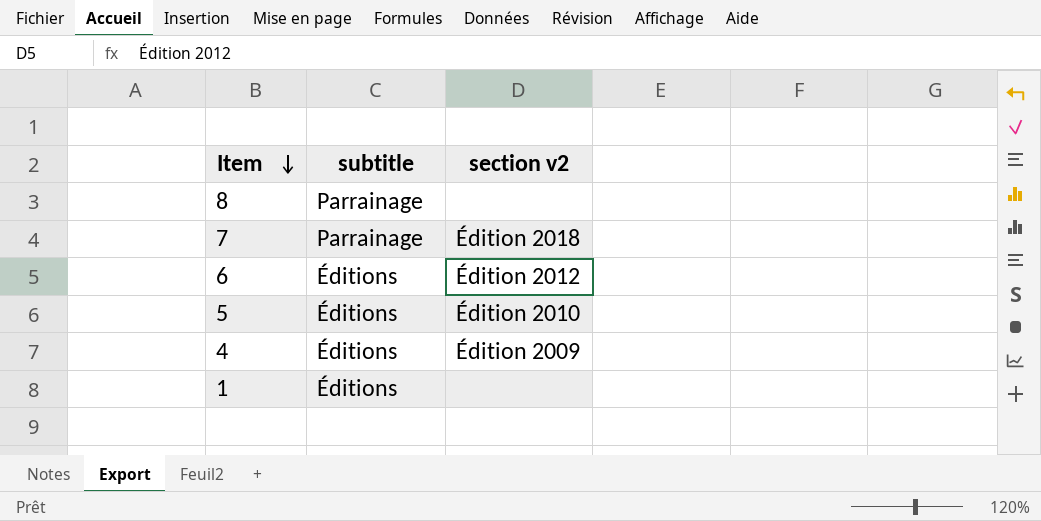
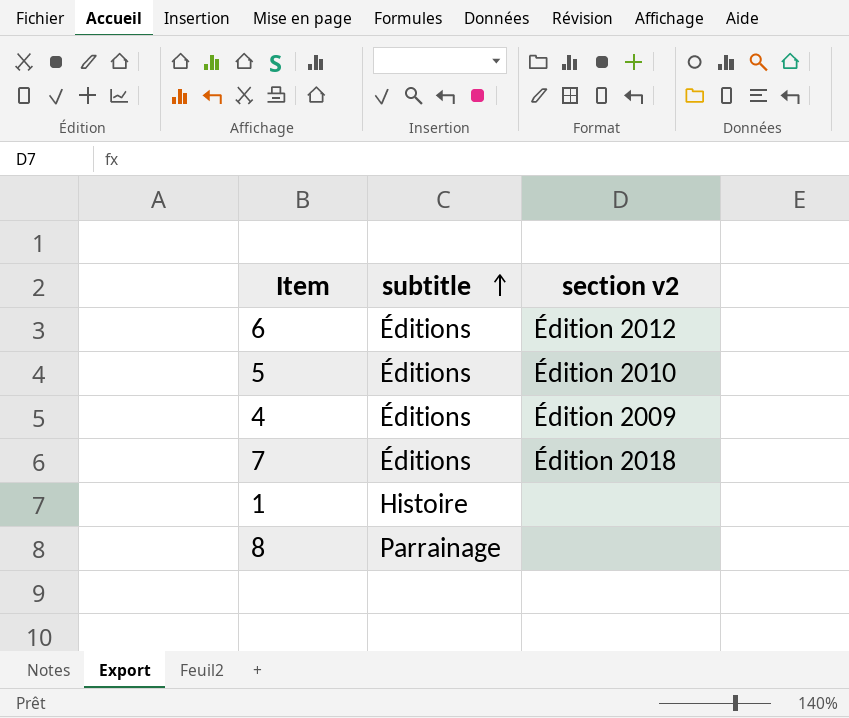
row order: Item descending -> subtitle ascending
7 | subtitle: Parrainage -> Éditions
1 | subtitle: Éditions -> Histoire

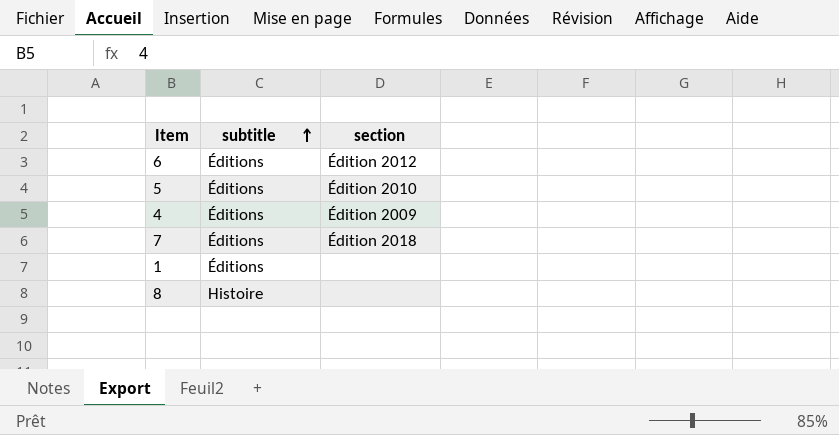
column name: section v2 -> section
1 | subtitle: Histoire -> Éditions
8 | subtitle: Parrainage -> Histoire

